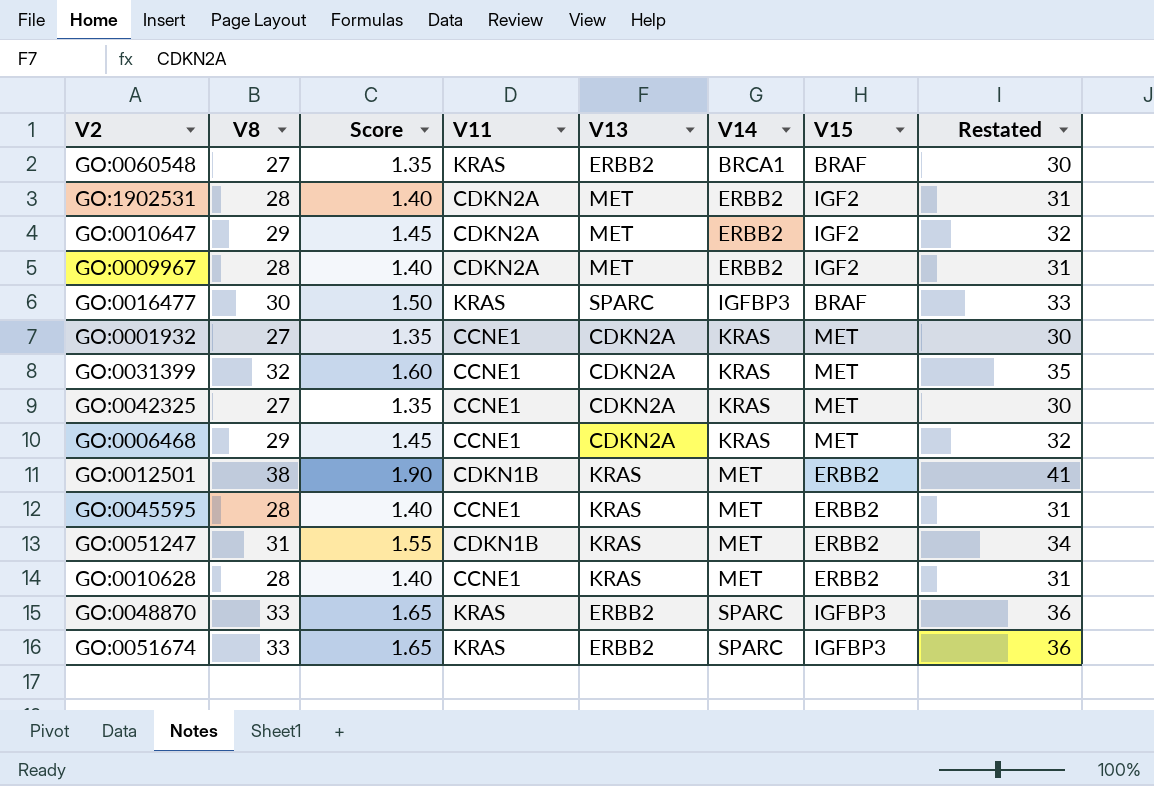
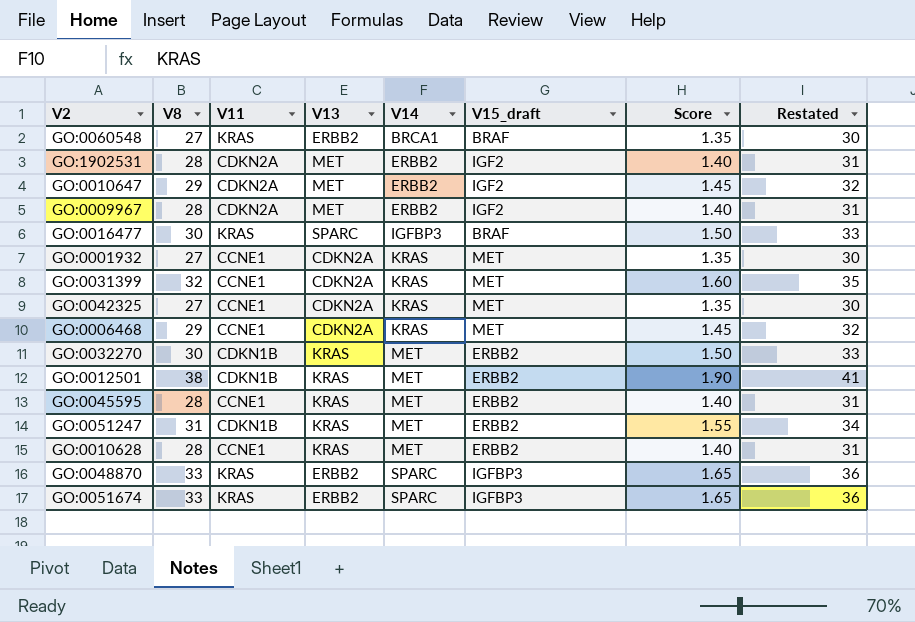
column name: V15 -> V15_draft
column Score | position: 3 -> 7
row GO:0032270: none -> 30 | CDKN1B | KRAS | MET | ERBB2 | 1.50 | 33

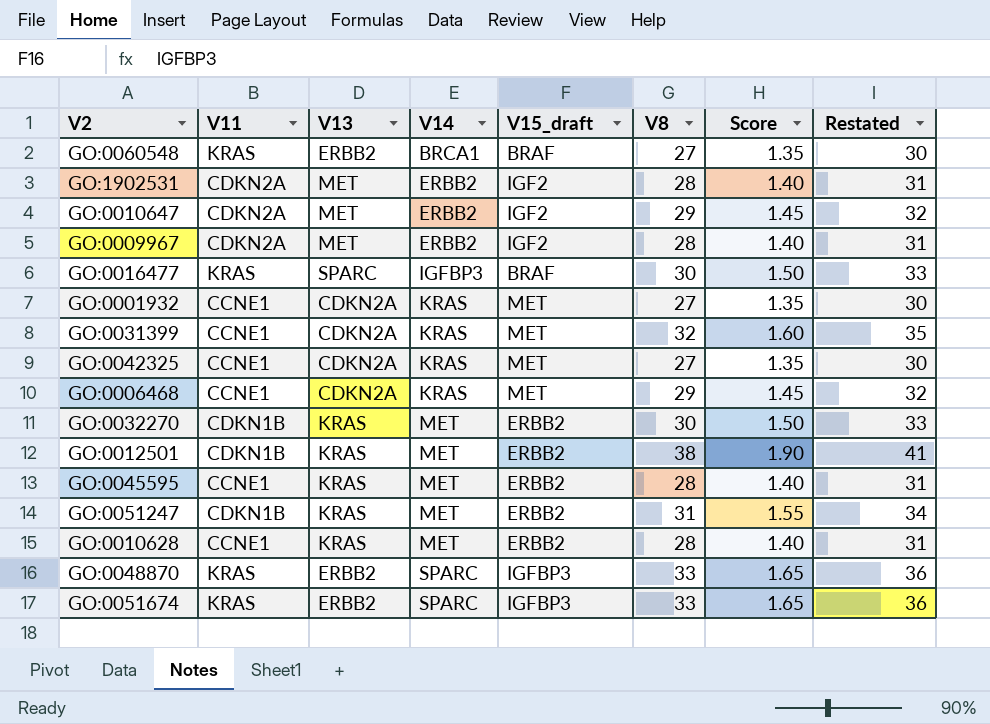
column V8 | position: 2 -> 6

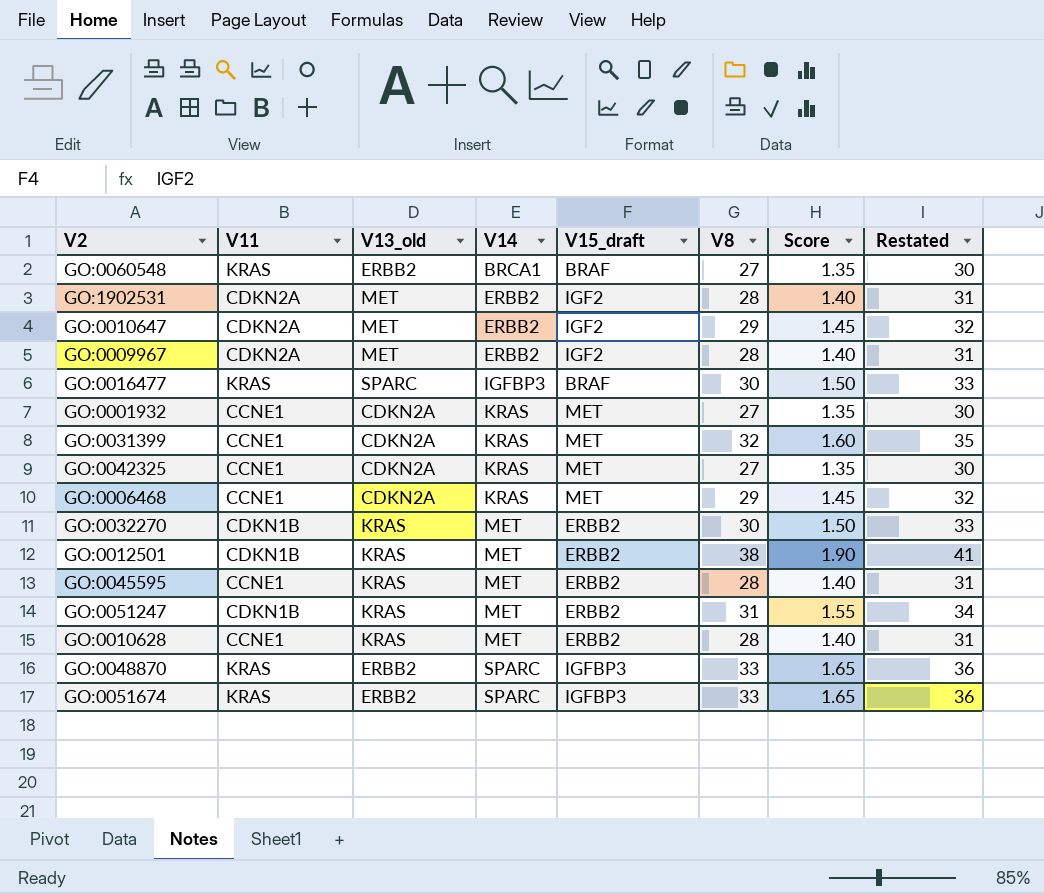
column name: V13 -> V13_old

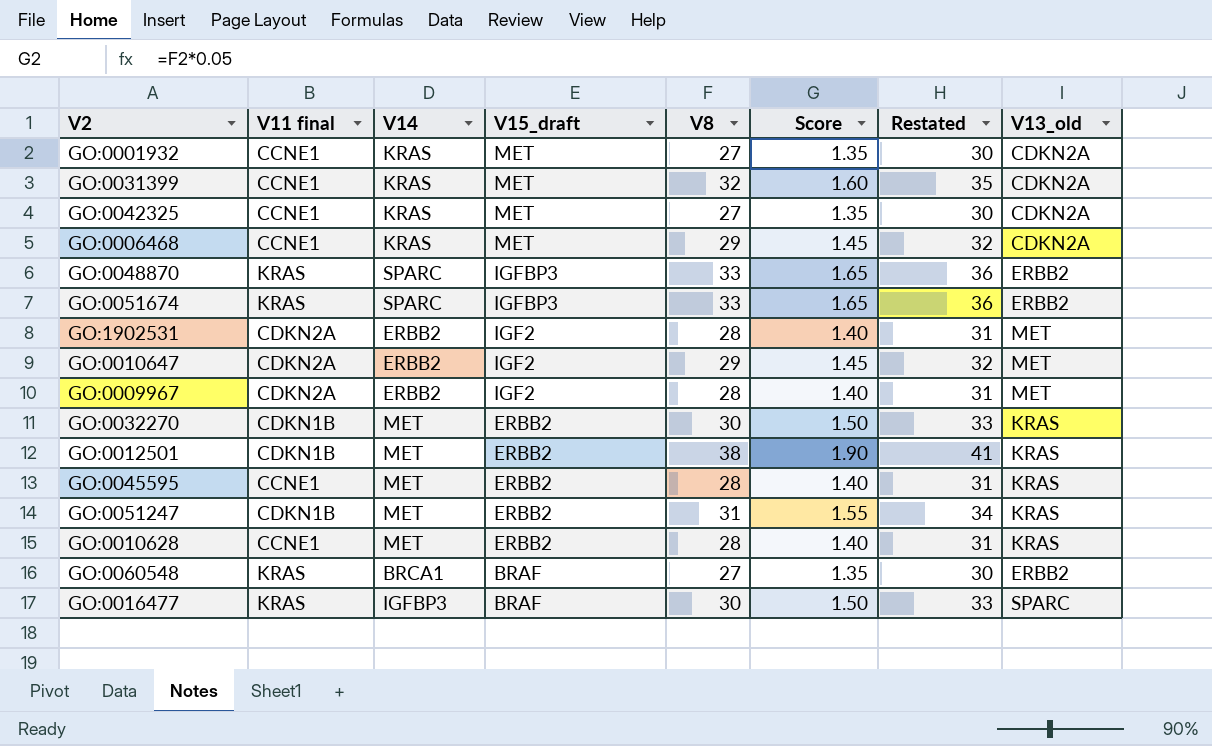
row order: V14 ascending -> V15_draft descending
column name: V11 -> V11 final
column V13_old | position: 3 -> 8

